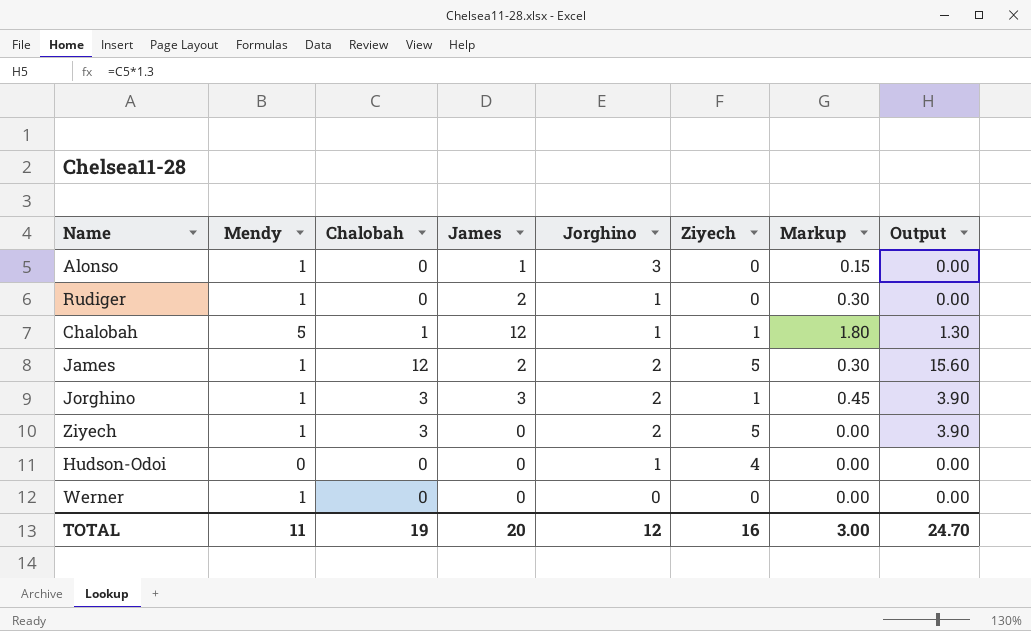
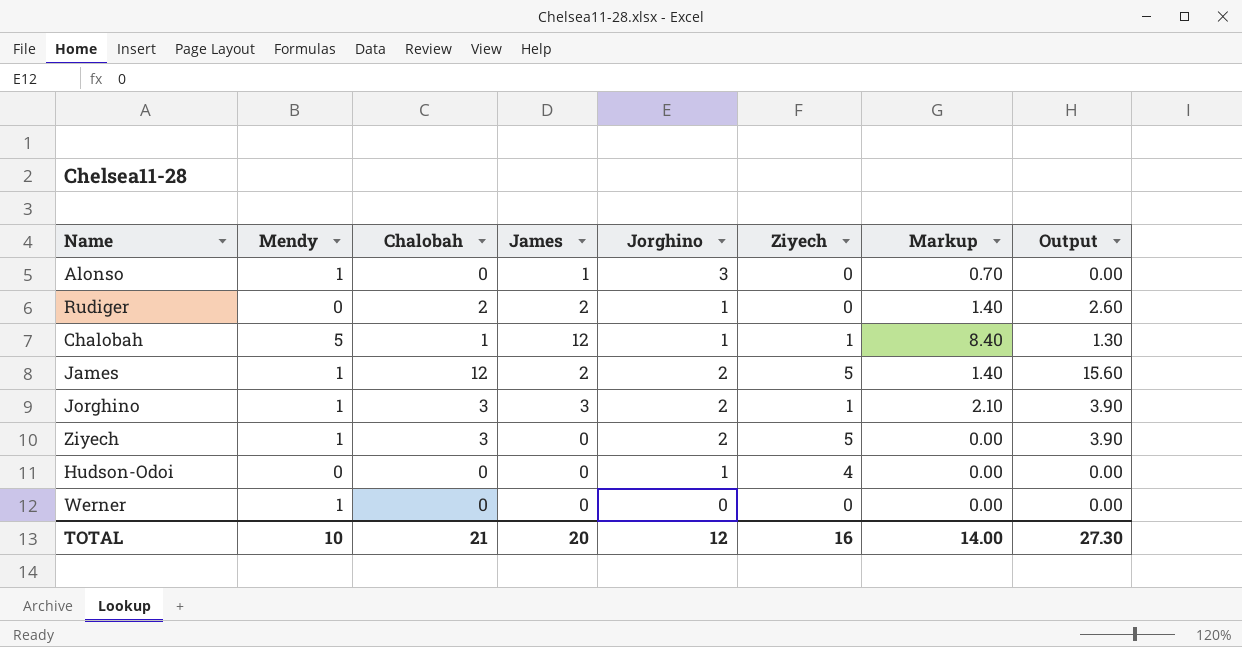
column Markup | formula: [James] * 0.15 -> [James] * 0.7
Rudiger | Mendy: 1 -> 0
Rudiger | Chalobah: 0 -> 2
Rudiger | Output: 0.00 -> 2.60
TOTAL | Mendy: 11 -> 10
TOTAL | Chalobah: 19 -> 21
TOTAL | Markup: 3.00 -> 14.00
TOTAL | Output: 24.70 -> 27.30

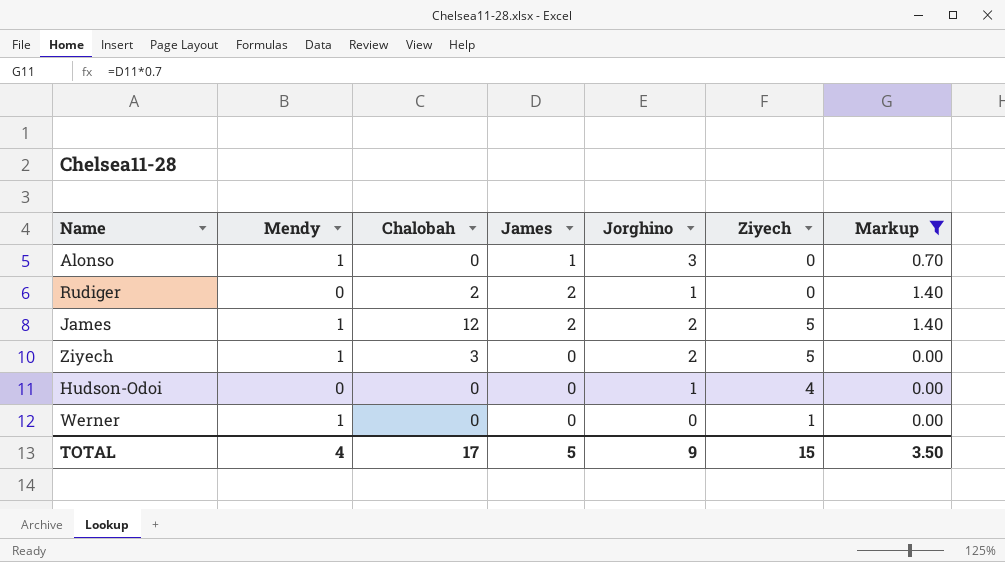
filter: none -> Markup <= 1.40
column Output | formula: [Chalobah] * 1.3 -> none
Werner | Ziyech: 0 -> 1
TOTAL | Mendy: 10 -> 4
TOTAL | Chalobah: 21 -> 17
TOTAL | James: 20 -> 5
TOTAL | Jorghino: 12 -> 9
TOTAL | Ziyech: 16 -> 15
TOTAL | Markup: 14.00 -> 3.50

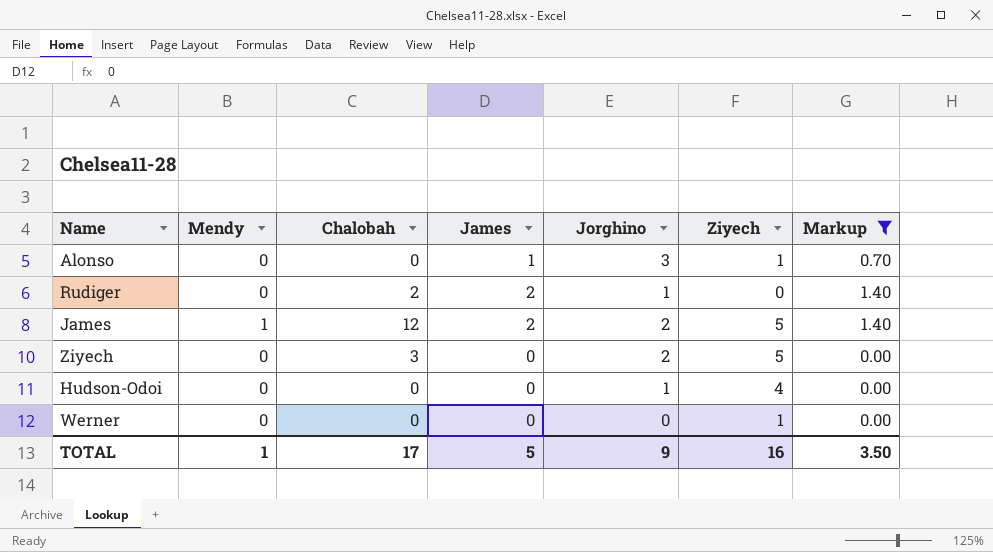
Alonso | Mendy: 1 -> 0
Alonso | Ziyech: 0 -> 1
Ziyech | Mendy: 1 -> 0
Werner | Mendy: 1 -> 0
TOTAL | Mendy: 4 -> 1
TOTAL | Ziyech: 15 -> 16

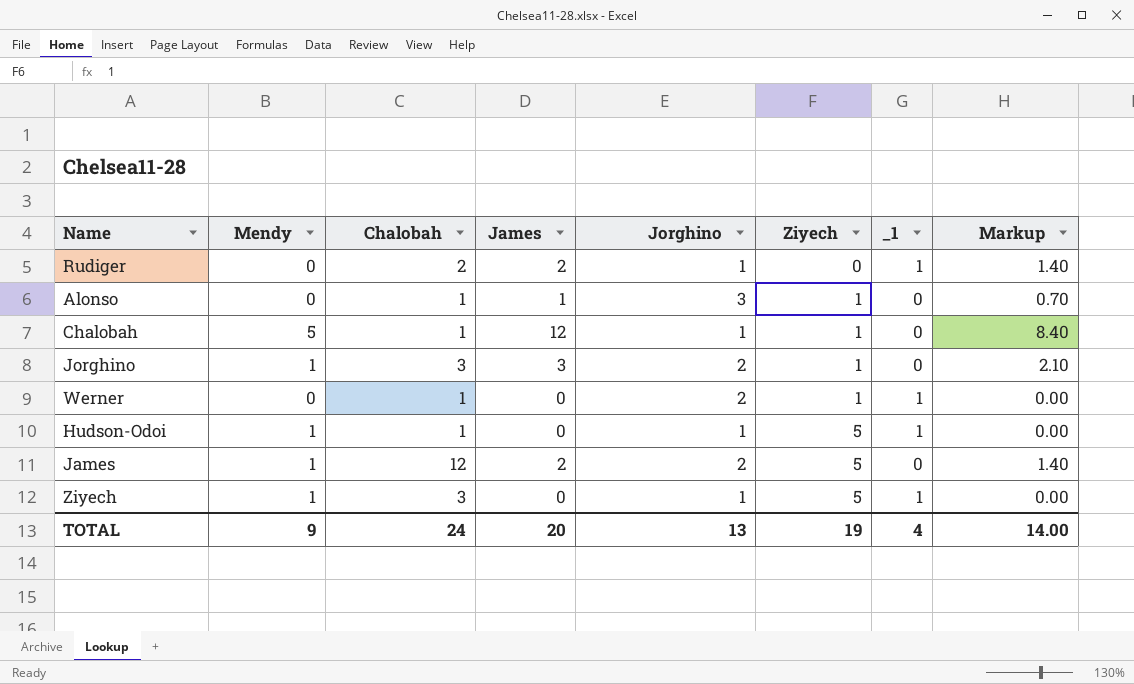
filter: Markup <= 1.40 -> none
row order: none -> Ziyech ascending
column _1 | position: none -> 7
Alonso | Chalobah: 0 -> 1
Werner | Chalobah: 0 -> 1
Werner | Jorghino: 0 -> 2
Hudson-Odoi | Mendy: 0 -> 1
Hudson-Odoi | Chalobah: 0 -> 1
Hudson-Odoi | Ziyech: 4 -> 5
Ziyech | Mendy: 0 -> 1
Ziyech | Jorghino: 2 -> 1
TOTAL | Mendy: 1 -> 9
TOTAL | Chalobah: 17 -> 24
TOTAL | James: 5 -> 20
TOTAL | Jorghino: 9 -> 13
TOTAL | Ziyech: 16 -> 19
TOTAL | Markup: 3.50 -> 14.00

